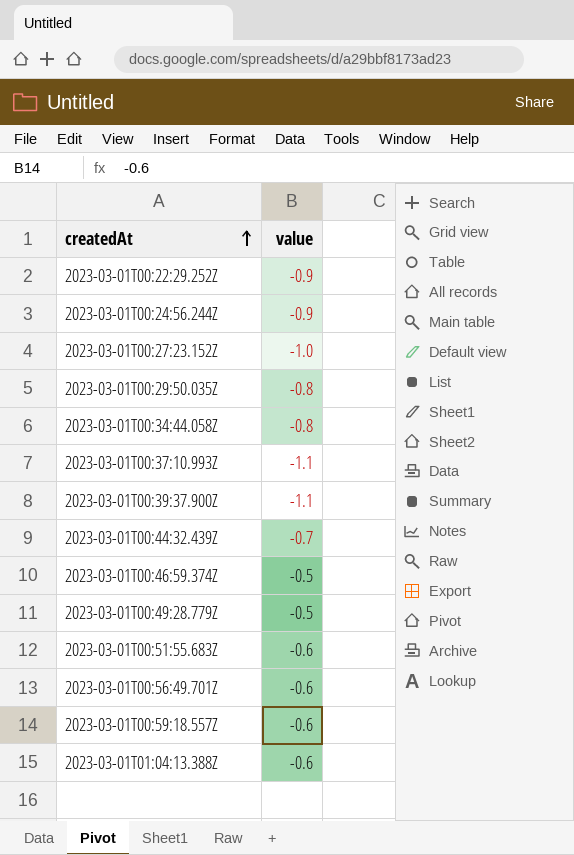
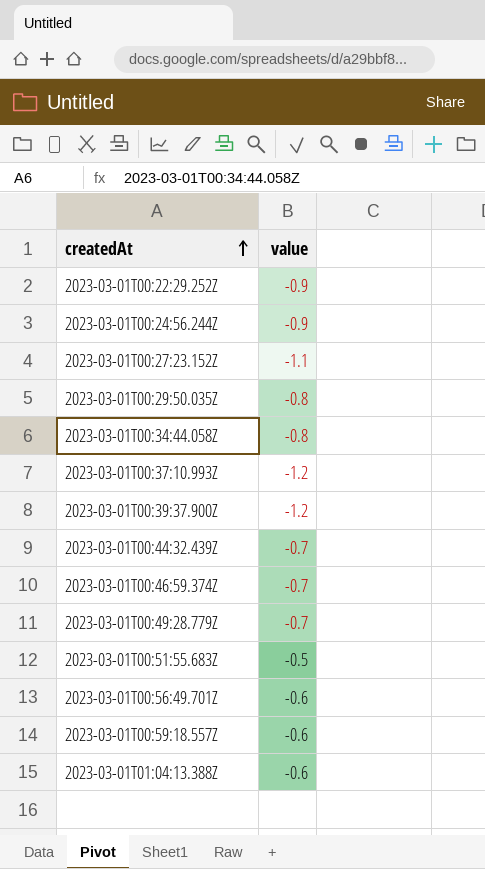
2023-03-01T00:27:23.152Z | value: -1.0 -> -1.1
2023-03-01T00:37:10.993Z | value: -1.1 -> -1.2
2023-03-01T00:39:37.900Z | value: -1.1 -> -1.2
2023-03-01T00:46:59.374Z | value: -0.5 -> -0.7
2023-03-01T00:49:28.779Z | value: -0.5 -> -0.7
2023-03-01T00:51:55.683Z | value: -0.6 -> -0.5

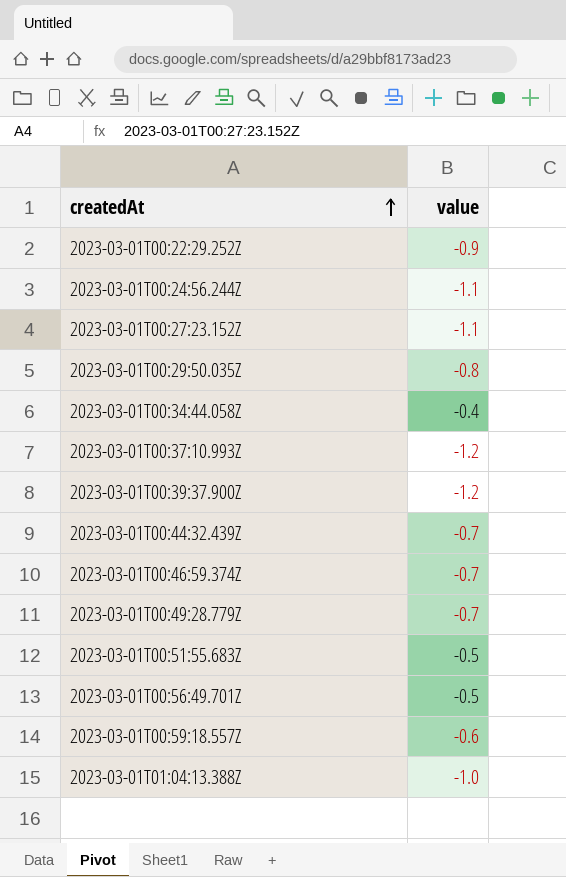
2023-03-01T00:24:56.244Z | value: -0.9 -> -1.1
2023-03-01T00:34:44.058Z | value: -0.8 -> -0.4
2023-03-01T00:56:49.701Z | value: -0.6 -> -0.5
2023-03-01T01:04:13.388Z | value: -0.6 -> -1.0

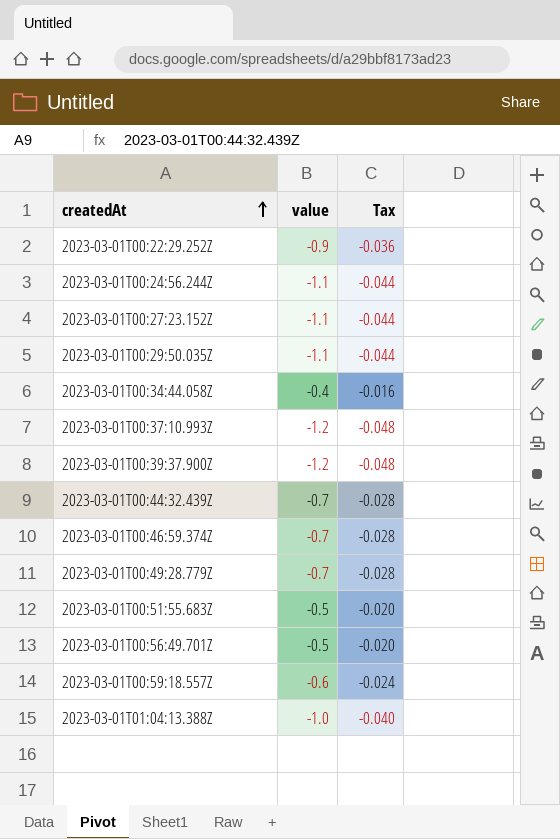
column Tax | formula: none -> [value] * 0.04
2023-03-01T00:29:50.035Z | value: -0.8 -> -1.1

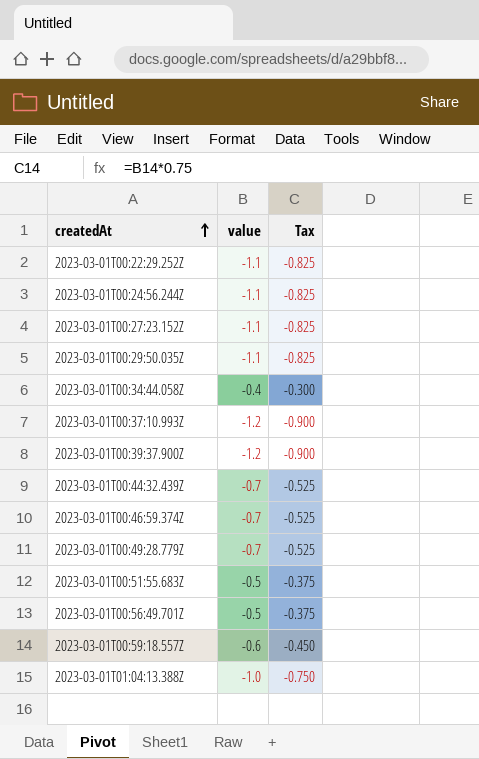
column Tax | formula: [value] * 0.04 -> [value] * 0.75
2023-03-01T00:22:29.252Z | value: -0.9 -> -1.1

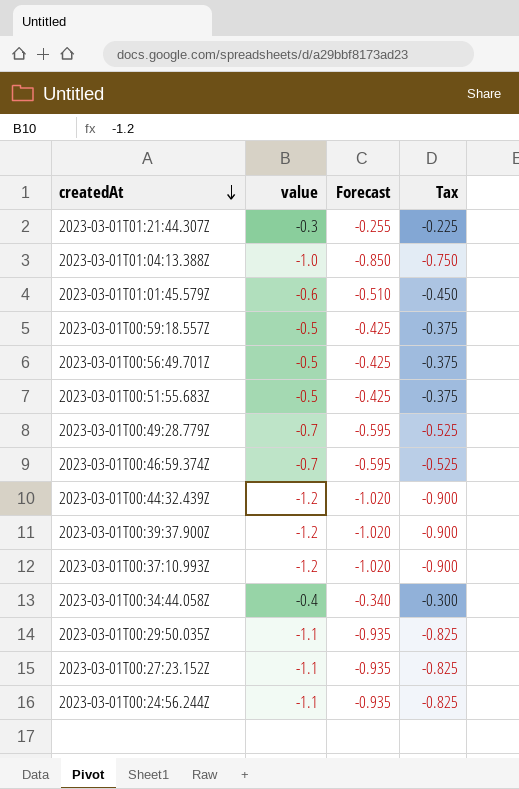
row order: createdAt ascending -> createdAt descending
column Forecast | formula: none -> [value] * 0.85
row 2023-03-01T00:22:29.252Z: -1.1 | -0.825 -> none
row 2023-03-01T01:21:44.307Z: none -> -0.3 | -0.255 | -0.225
row 2023-03-01T01:01:45.579Z: none -> -0.6 | -0.510 | -0.450
2023-03-01T00:59:18.557Z | value: -0.6 -> -0.5
2023-03-01T00:59:18.557Z | Tax: -0.450 -> -0.375
2023-03-01T00:44:32.439Z | value: -0.7 -> -1.2
2023-03-01T00:44:32.439Z | Tax: -0.525 -> -0.900

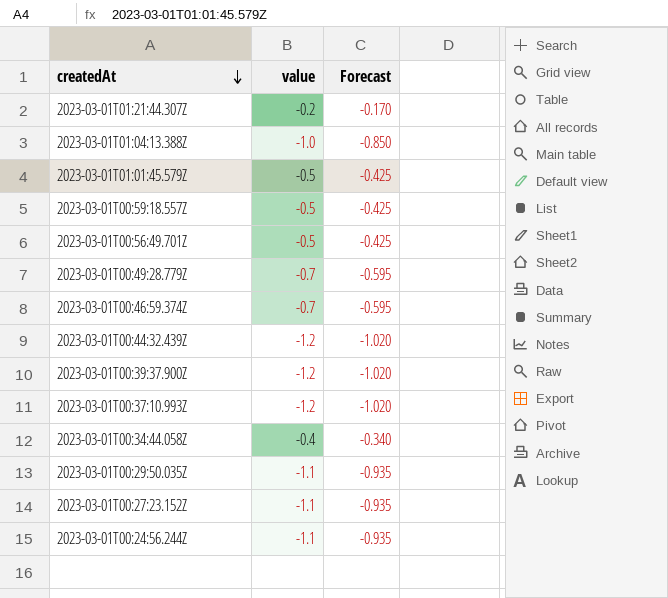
column Tax | formula: [value] * 0.75 -> none
row 2023-03-01T00:51:55.683Z: -0.5 | -0.425 | -0.375 -> none
2023-03-01T01:21:44.307Z | value: -0.3 -> -0.2
2023-03-01T01:21:44.307Z | Forecast: -0.255 -> -0.170
2023-03-01T01:01:45.579Z | value: -0.6 -> -0.5
2023-03-01T01:01:45.579Z | Forecast: -0.510 -> -0.425

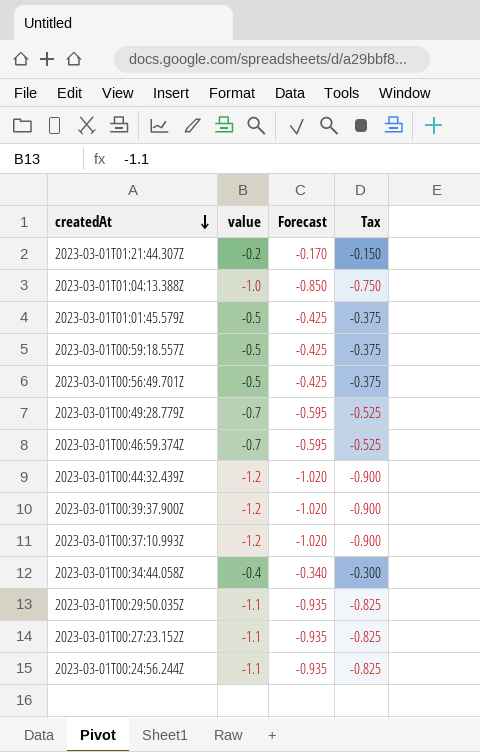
column Tax | formula: none -> [value] * 0.75

